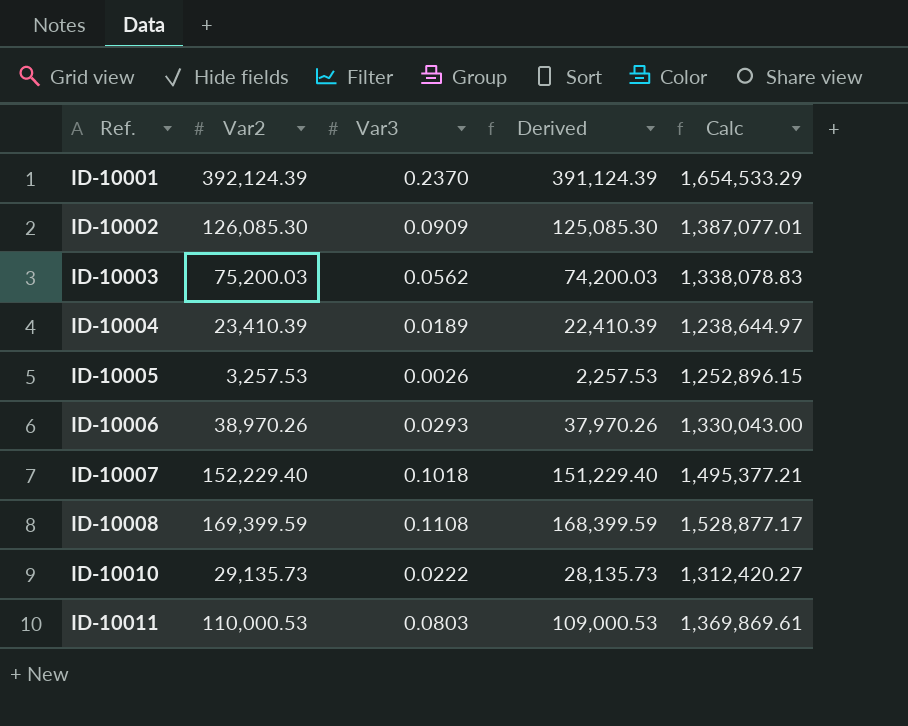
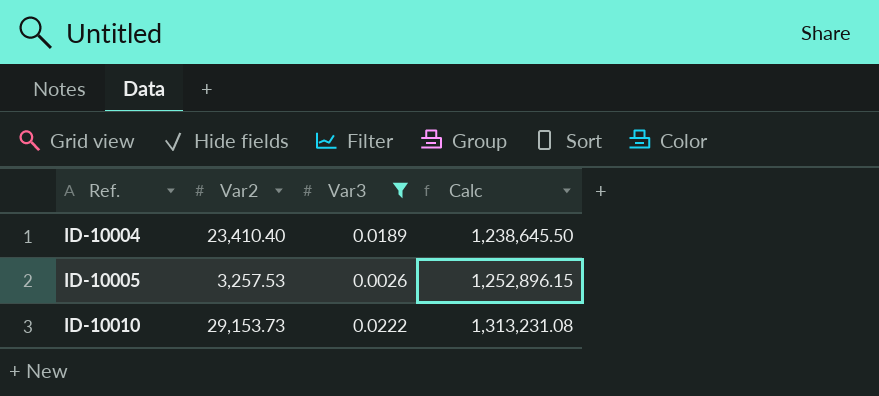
filter: none -> Var3 <= 0.0222
column Derived | formula: [Var2] - 1000 -> none
ID-10004 | Var2: 23,410.39 -> 23,410.40
ID-10004 | Calc: 1,238,644.97 -> 1,238,645.50
ID-10010 | Var2: 29,135.73 -> 29,153.73
ID-10010 | Calc: 1,312,420.27 -> 1,313,231.08

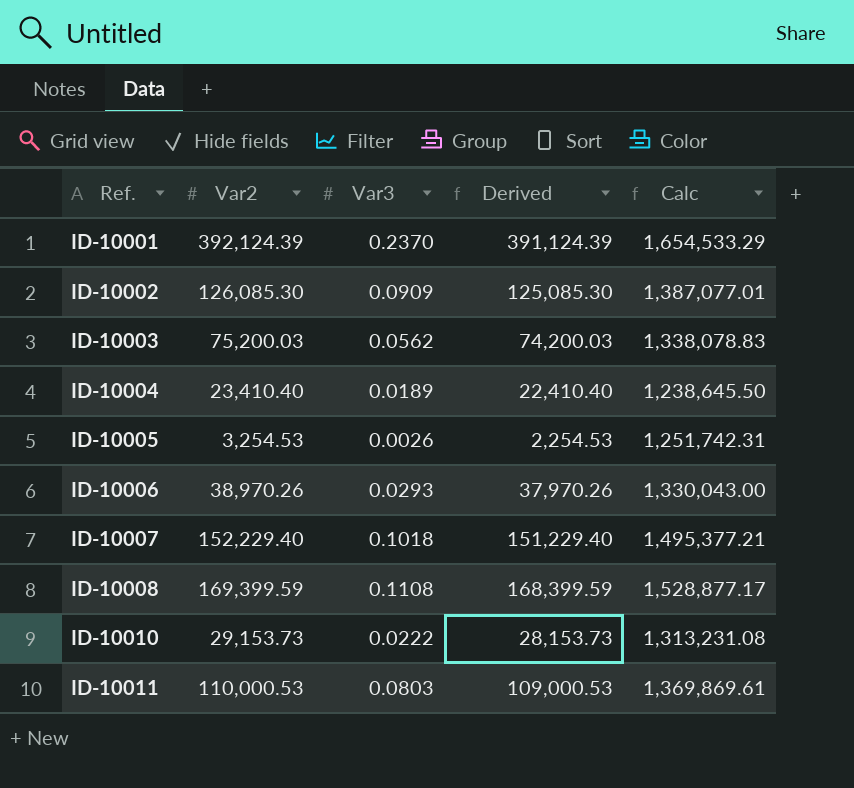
filter: Var3 <= 0.0222 -> none
column Derived | formula: none -> [Var2] - 1000
ID-10005 | Var2: 3,257.53 -> 3,254.53
ID-10005 | Calc: 1,252,896.15 -> 1,251,742.31

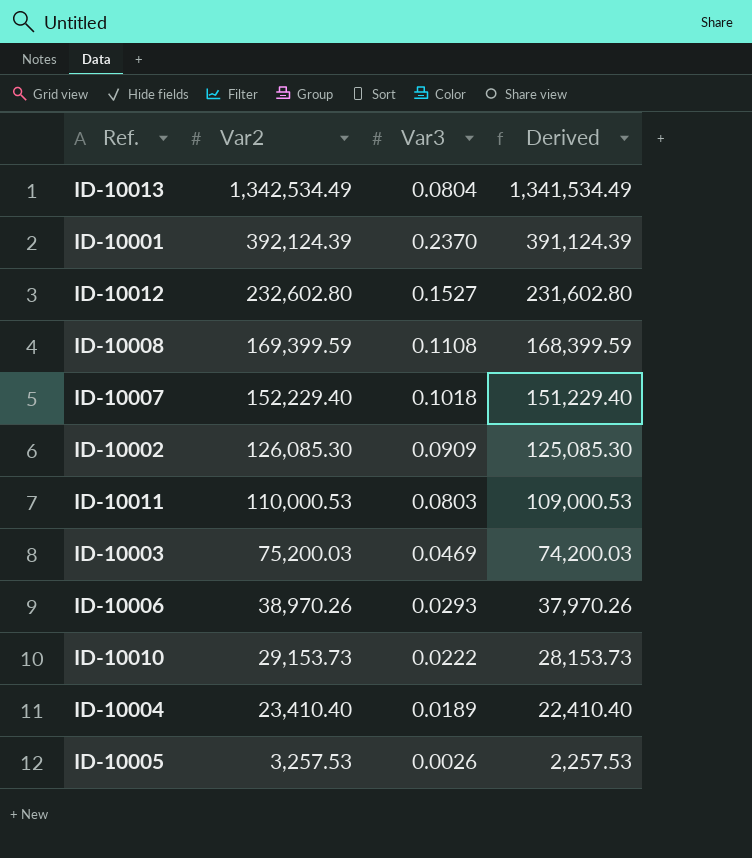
row order: Ref. ascending -> Var2 descending
column Calc | formula: [Var2] / [Var3] -> none
row ID-10013: none -> 1,342,534.49 | 0.0804 | 1,341,534.49
row ID-10012: none -> 232,602.80 | 0.1527 | 231,602.80
ID-10003 | Var3: 0.0562 -> 0.0469
ID-10005 | Var2: 3,254.53 -> 3,257.53
ID-10005 | Derived: 2,254.53 -> 2,257.53

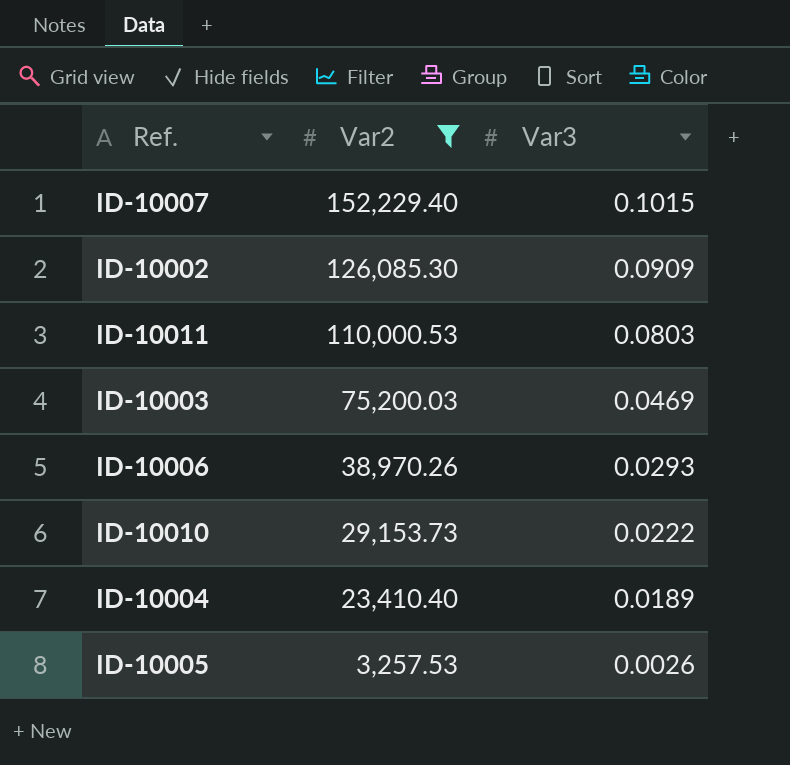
filter: none -> Var2 <= 152,229.40
column Derived | formula: [Var2] - 1000 -> none
ID-10007 | Var3: 0.1018 -> 0.1015

